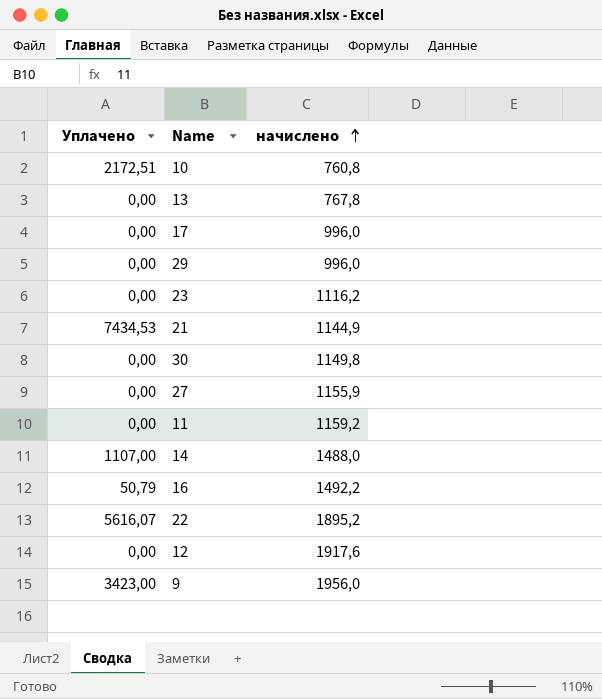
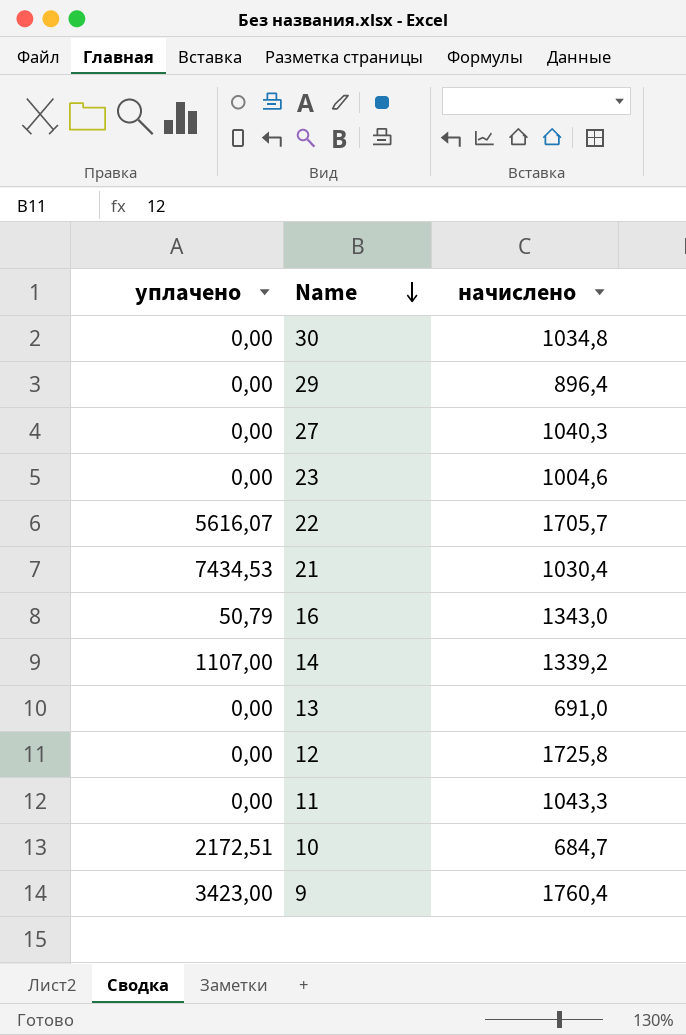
row order: начислено ascending -> Name descending
column name: Уплачено -> уплачено
row 17: 0,00 | 996,0 -> none
30 | начислено: 1149,8 -> 1034,8
29 | начислено: 996,0 -> 896,4
27 | начислено: 1155,9 -> 1040,3
23 | начислено: 1116,2 -> 1004,6
22 | начислено: 1895,2 -> 1705,7
21 | начислено: 1144,9 -> 1030,4
16 | начислено: 1492,2 -> 1343,0
14 | начислено: 1488,0 -> 1339,2
13 | начислено: 767,8 -> 691,0
12 | начислено: 1917,6 -> 1725,8
11 | начислено: 1159,2 -> 1043,3
10 | начислено: 760,8 -> 684,7
9 | начислено: 1956,0 -> 1760,4

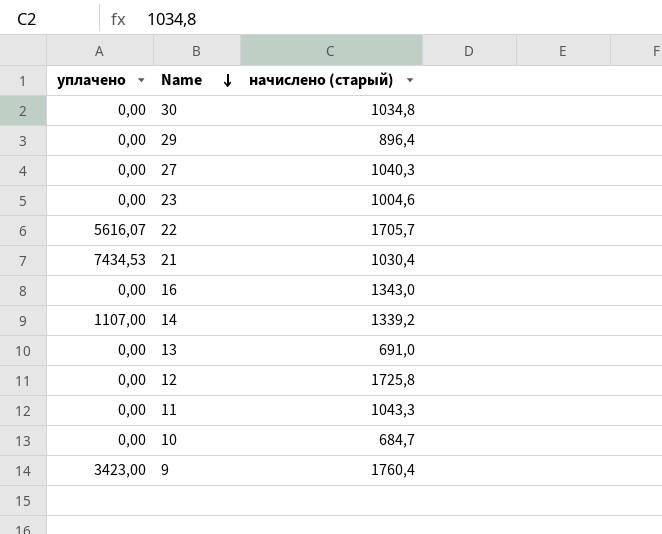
column name: начислено -> начислено (старый)
16 | уплачено: 50,79 -> 0,00
10 | уплачено: 2172,51 -> 0,00

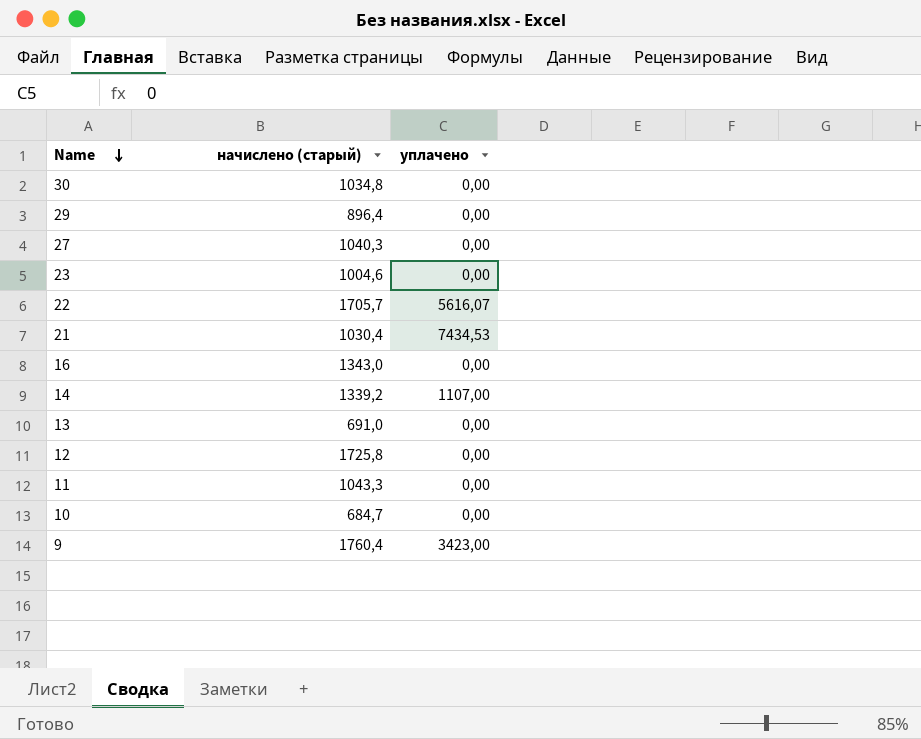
column уплачено | position: 1 -> 3

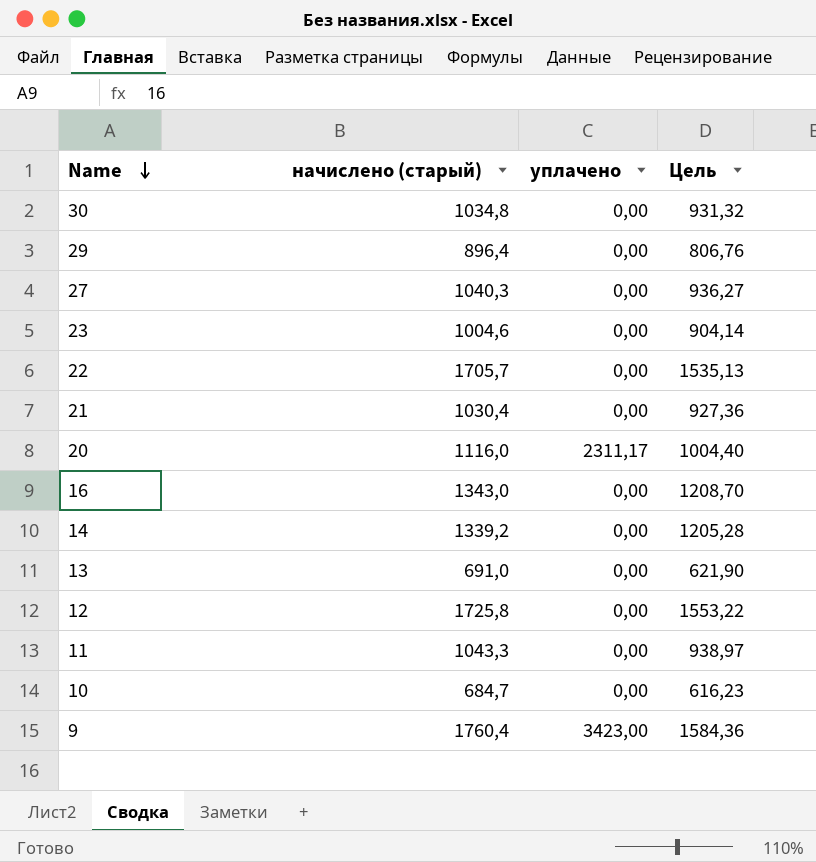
column Цель | formula: none -> [начислено (старый)] * 0,9
22 | уплачено: 5616,07 -> 0,00
21 | уплачено: 7434,53 -> 0,00
row 20: none -> 1116,0 | 2311,17 | 1004,40
14 | уплачено: 1107,00 -> 0,00

